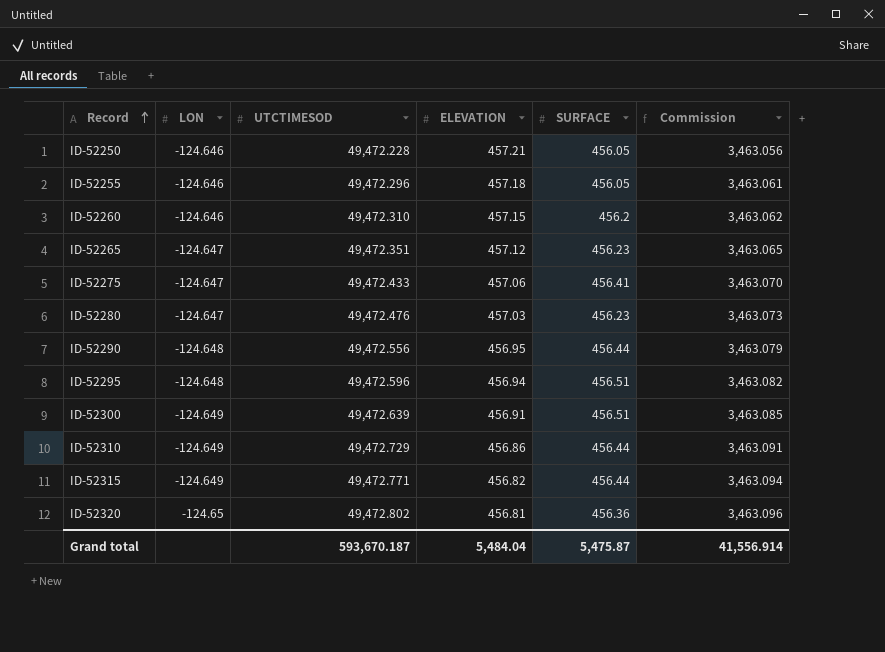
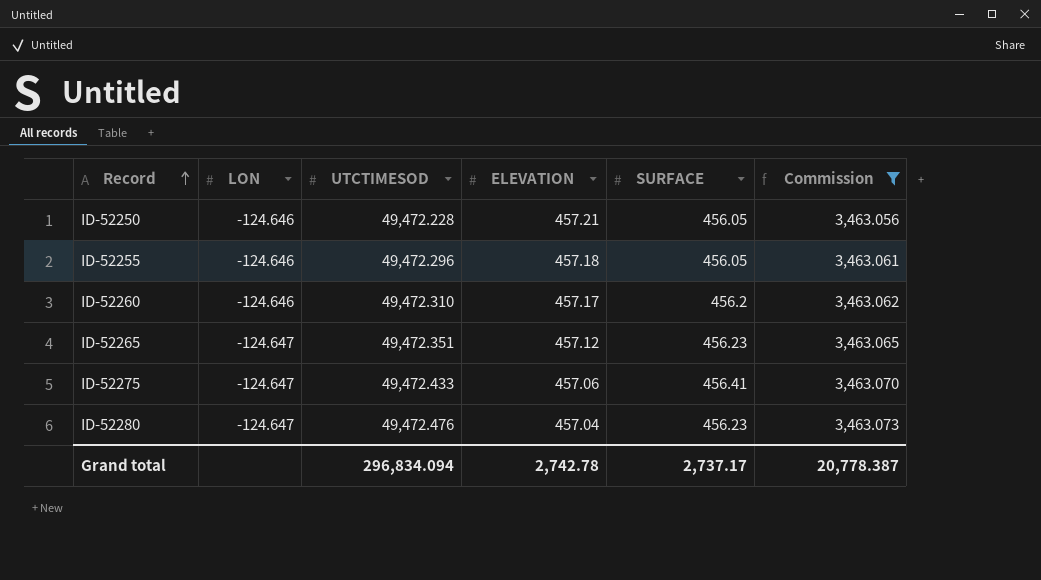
filter: none -> Commission <= 3,463.073
ID-52260 | ELEVATION: 457.15 -> 457.17
ID-52280 | ELEVATION: 457.03 -> 457.04
Grand total | UTCTIMESOD: 593,670.187 -> 296,834.094
Grand total | ELEVATION: 5,484.04 -> 2,742.78
Grand total | SURFACE: 5,475.87 -> 2,737.17
Grand total | Commission: 41,556.914 -> 20,778.387

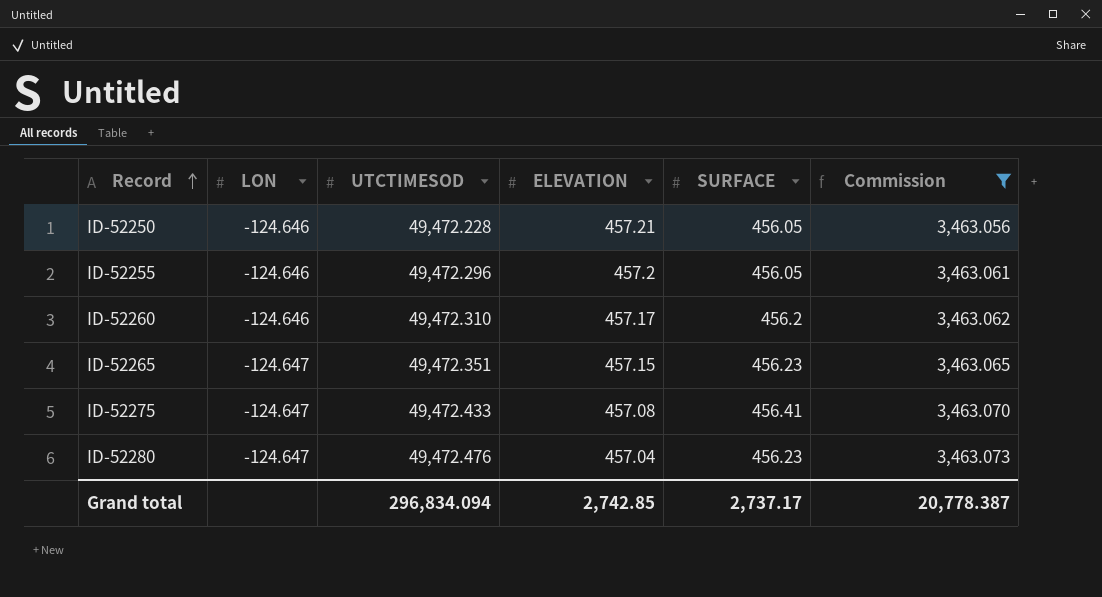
ID-52255 | ELEVATION: 457.18 -> 457.2
ID-52265 | ELEVATION: 457.12 -> 457.15
ID-52275 | ELEVATION: 457.06 -> 457.08
Grand total | ELEVATION: 2,742.78 -> 2,742.85

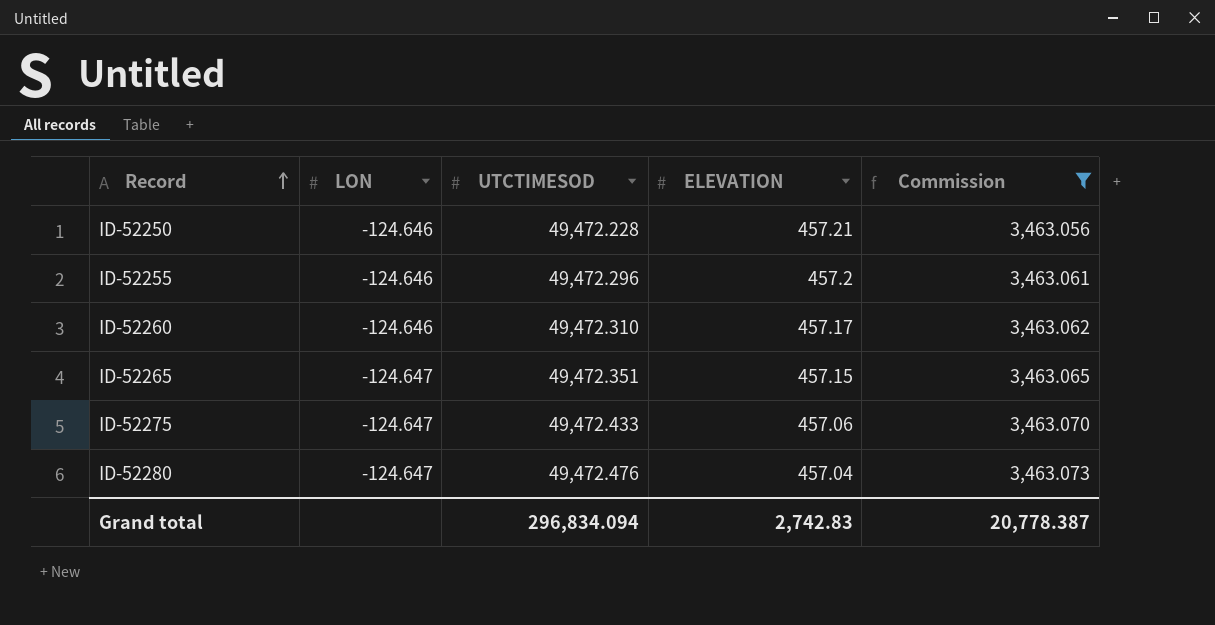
column SURFACE | position: 5 -> none
ID-52275 | ELEVATION: 457.08 -> 457.06
Grand total | ELEVATION: 2,742.85 -> 2,742.83

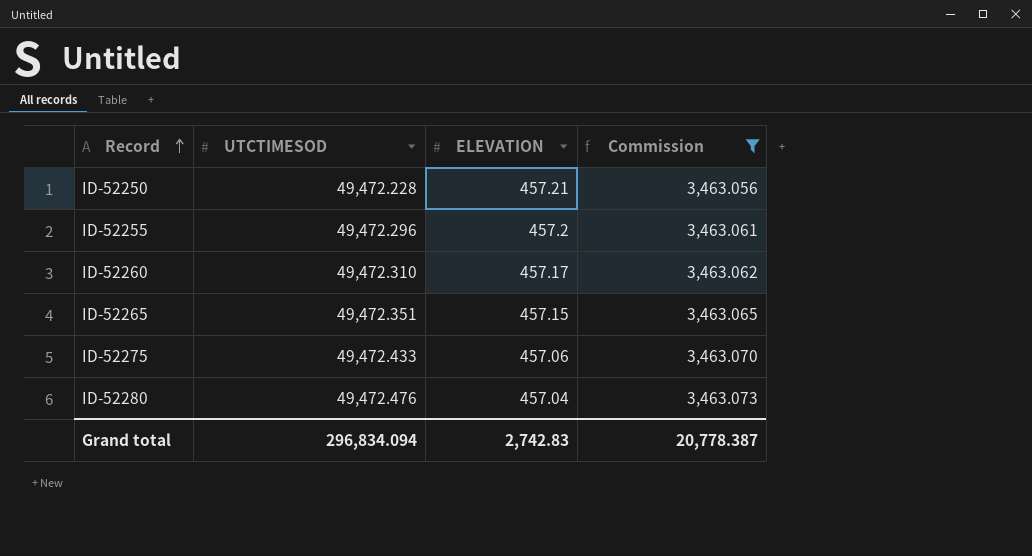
column LON | position: 2 -> none

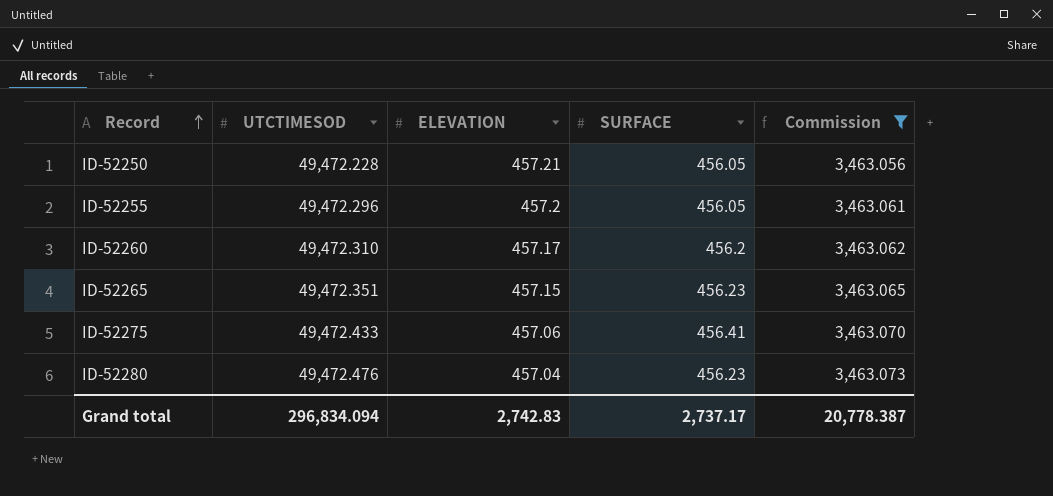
column SURFACE | position: none -> 4

